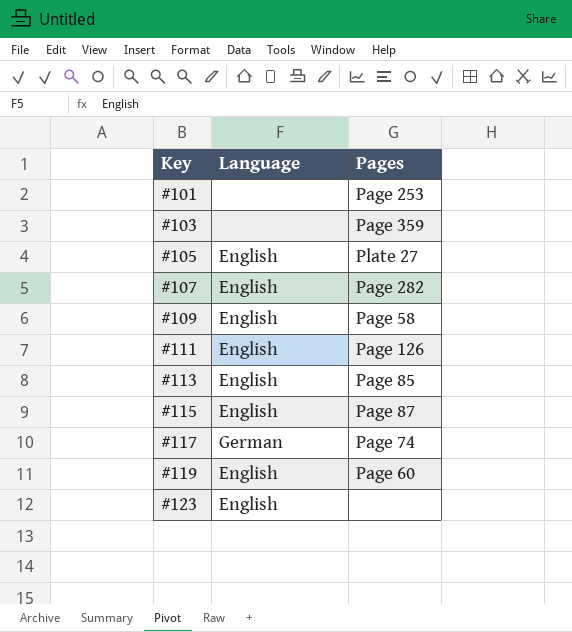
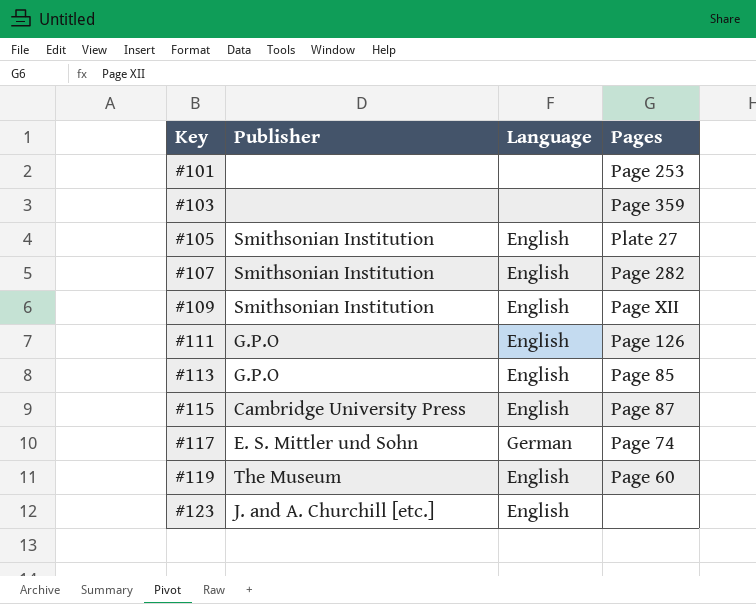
column Publisher | position: none -> 2
#109 | Pages: Page 58 -> Page XII

